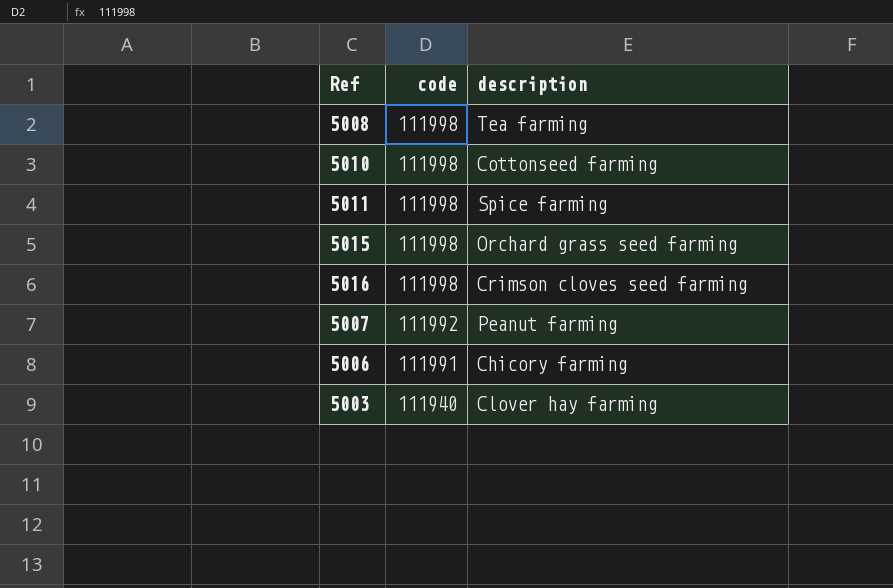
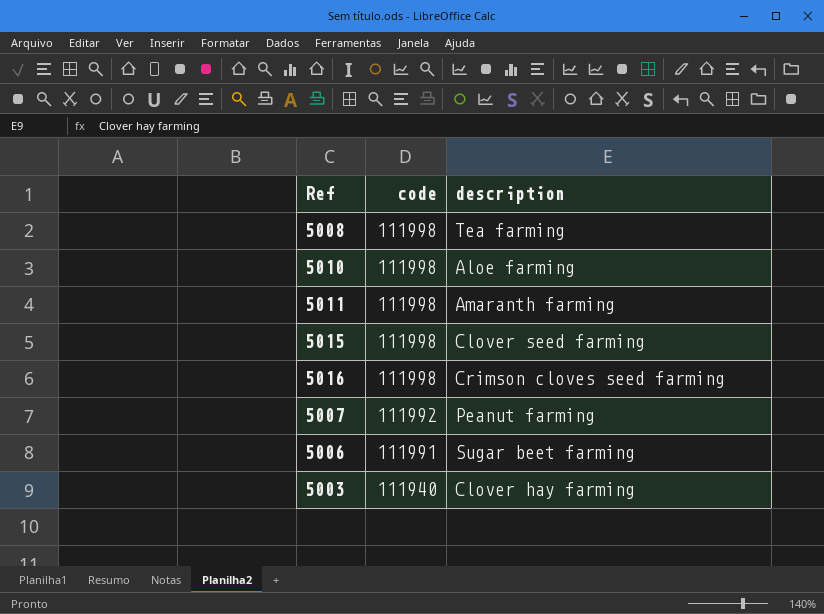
5010 | description: Cottonseed farming -> Aloe farming
5011 | description: Spice farming -> Amaranth farming
5015 | description: Orchard grass seed farming -> Clover seed farming
5006 | description: Chicory farming -> Sugar beet farming

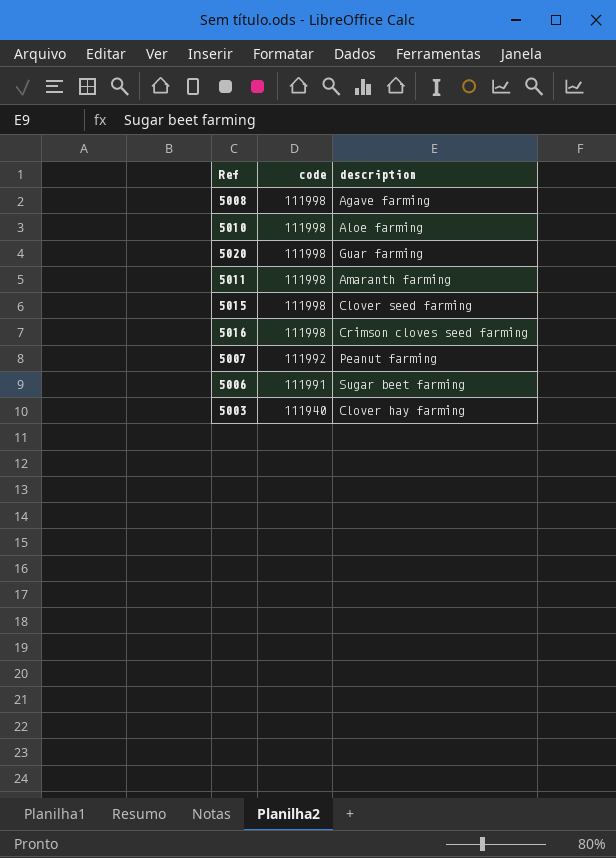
5008 | description: Tea farming -> Agave farming
row 5020: none -> 111998 | Guar farming

